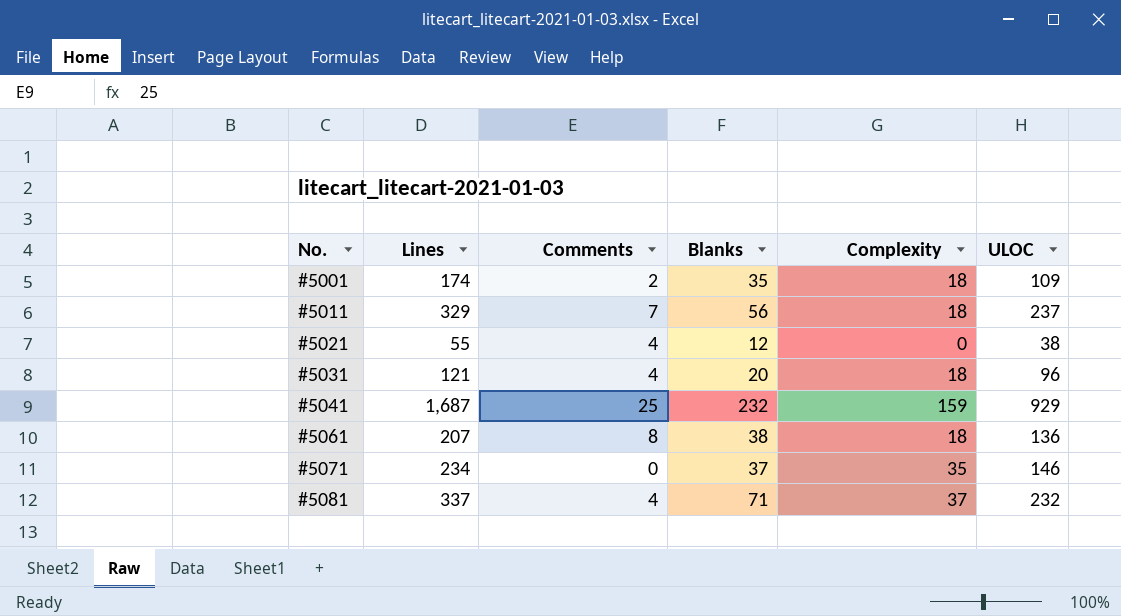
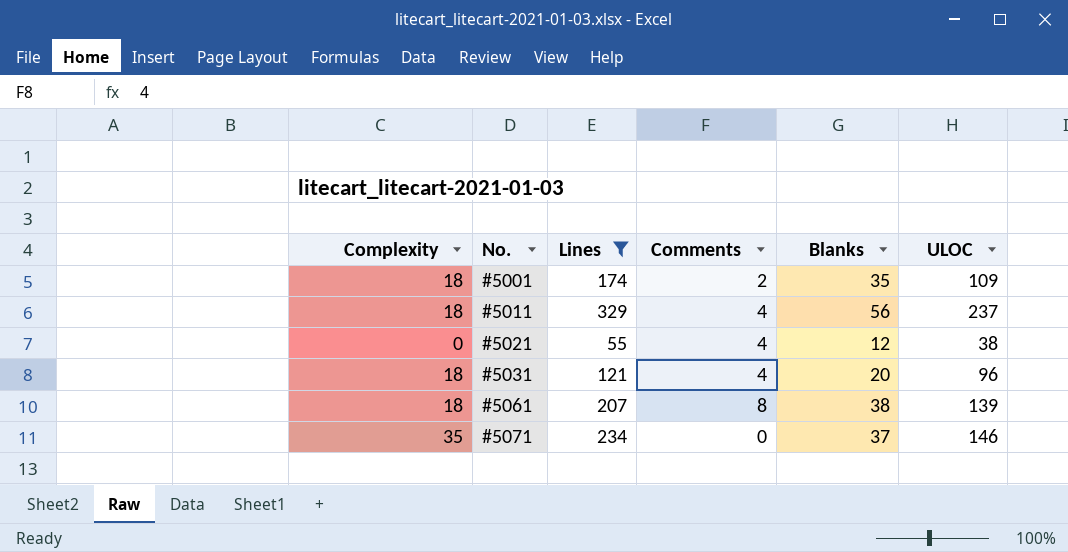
filter: none -> Lines <= 329
column Complexity | position: 5 -> 1
#5011 | Comments: 7 -> 4
#5061 | ULOC: 136 -> 139

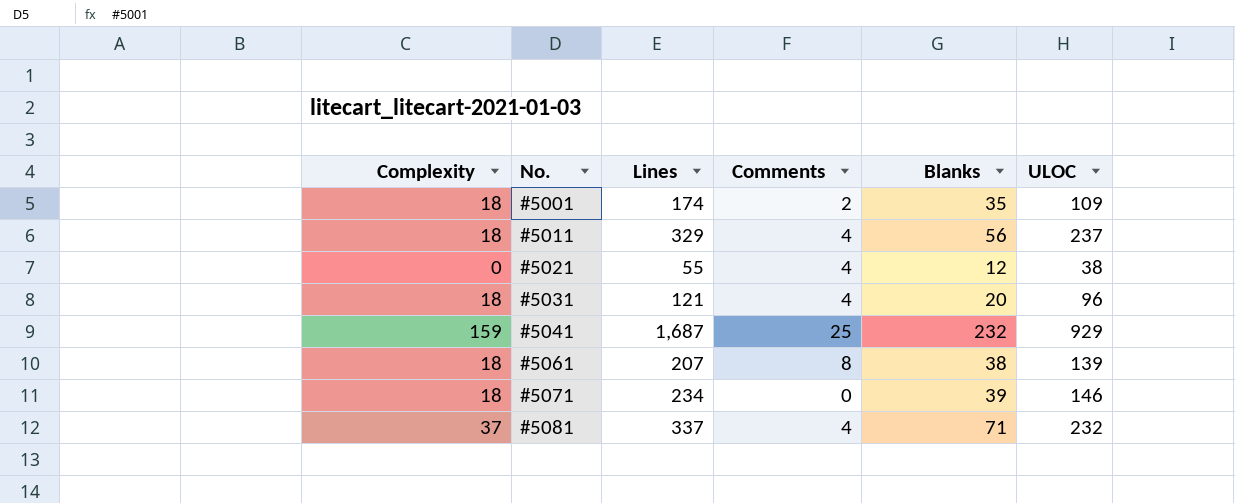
filter: Lines <= 329 -> none
#5071 | Complexity: 35 -> 18
#5071 | Blanks: 37 -> 39

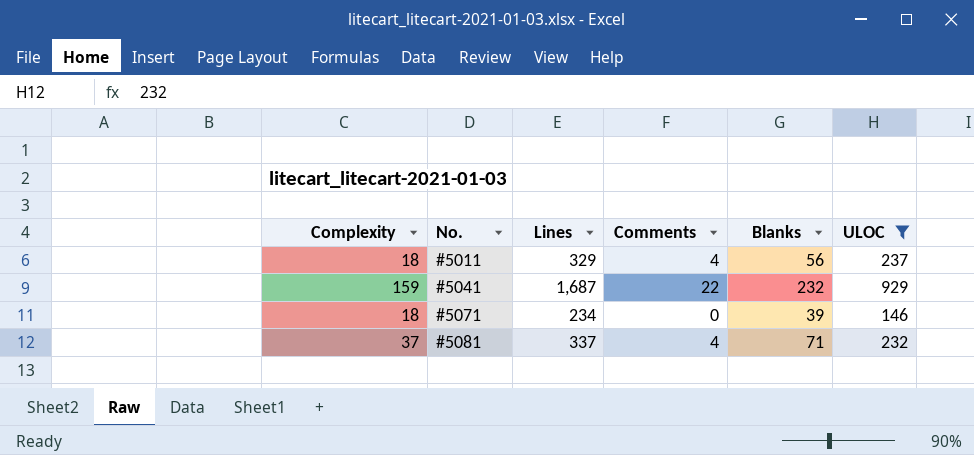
filter: none -> ULOC >= 146
#5041 | Comments: 25 -> 22

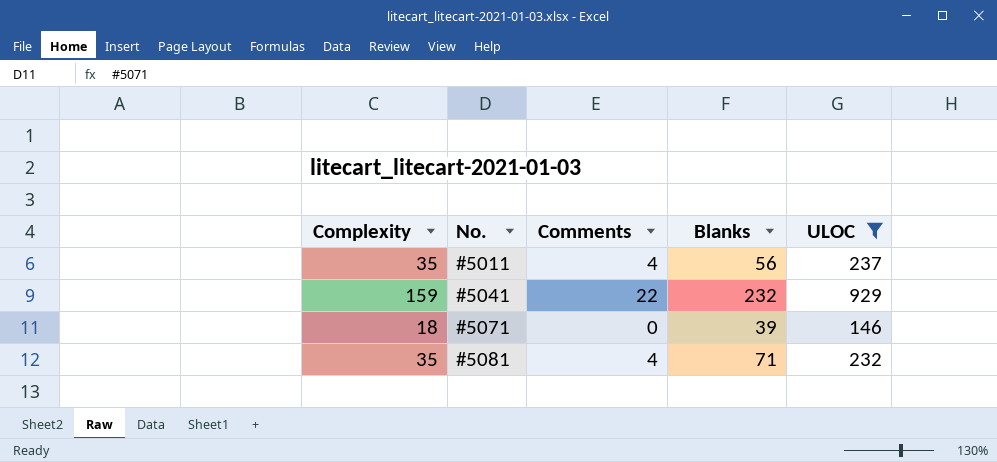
column Lines | position: 3 -> none
#5011 | Complexity: 18 -> 35
#5081 | Complexity: 37 -> 35

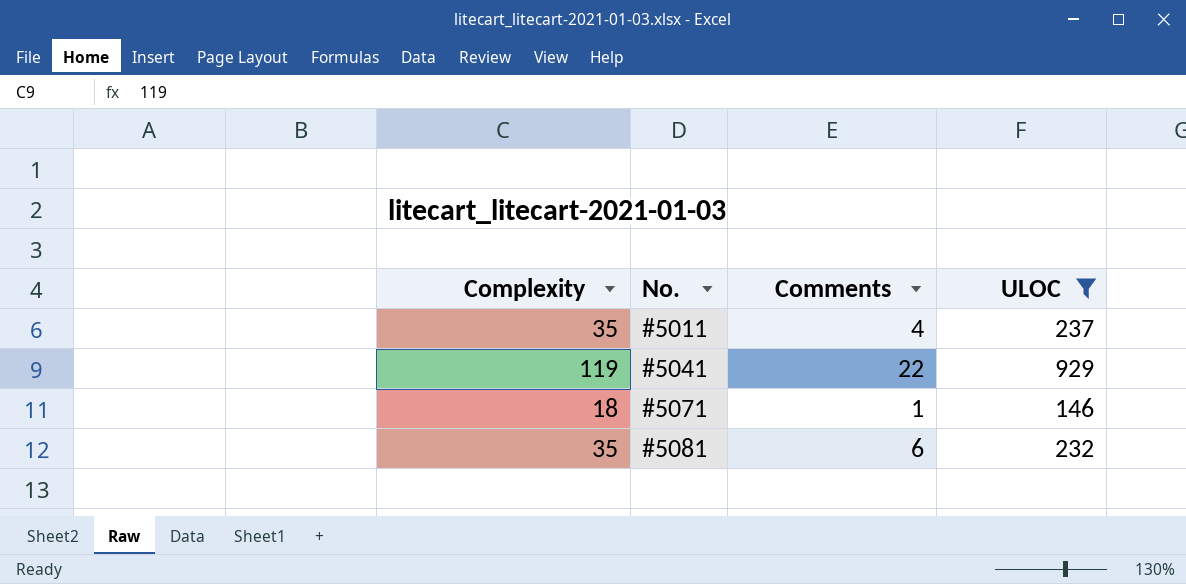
column Blanks | position: 4 -> none
#5041 | Complexity: 159 -> 119
#5071 | Comments: 0 -> 1
#5081 | Comments: 4 -> 6

